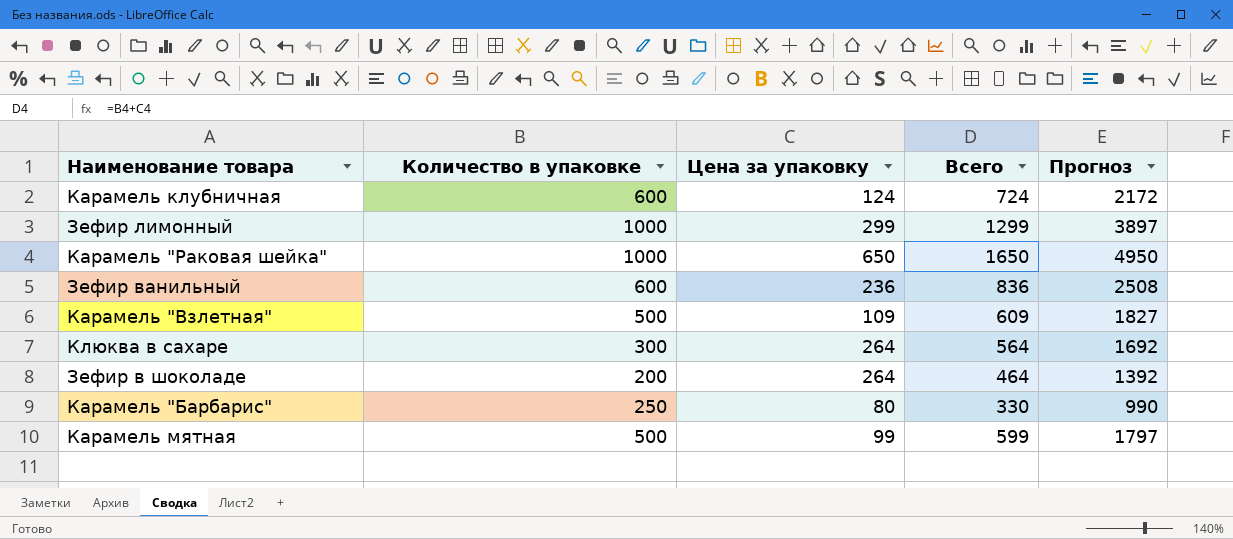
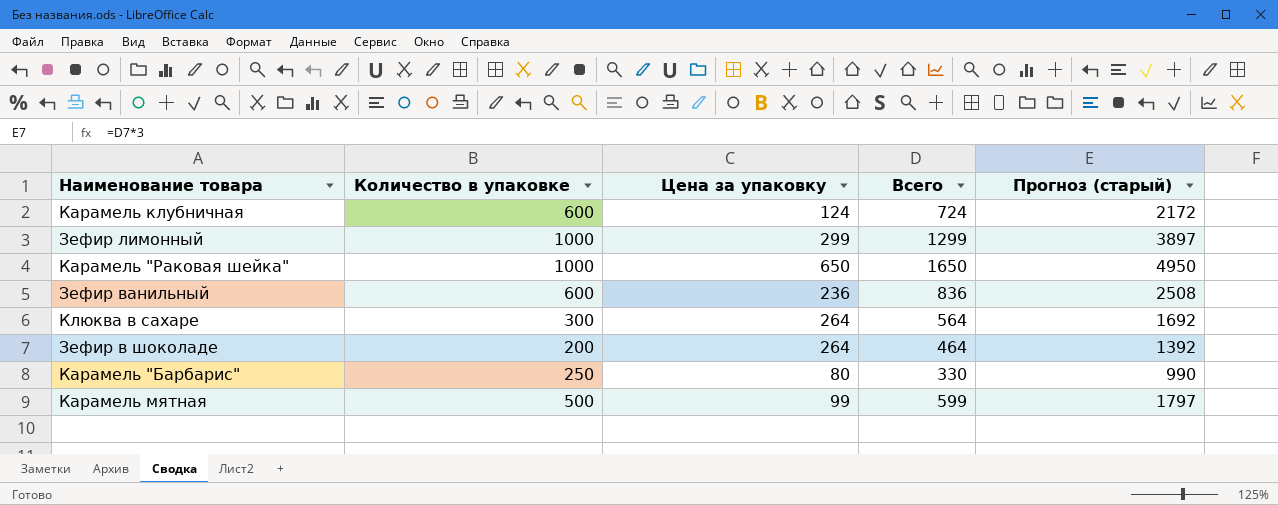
column name: Прогноз -> Прогноз (старый)
row Карамель "Взлетная": 500 | 109 | 609 | 1827 -> none

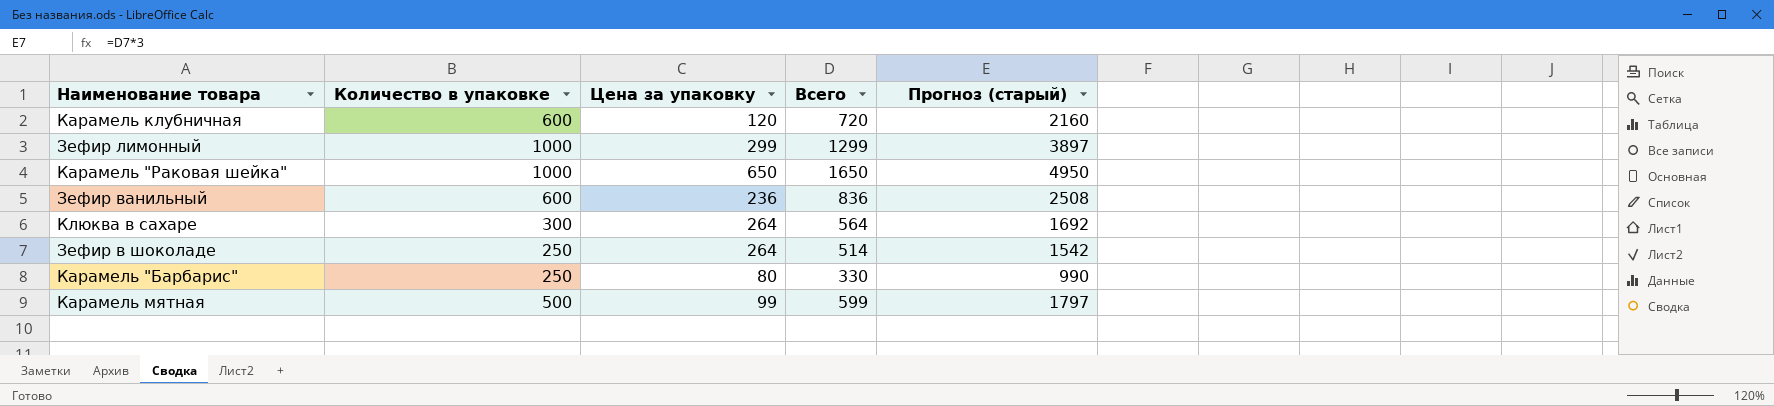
Карамель клубничная | Цена за упаковку: 124 -> 120
Карамель клубничная | Всего: 724 -> 720
Карамель клубничная | Прогноз (старый): 2172 -> 2160
Зефир в шоколаде | Количество в упаковке: 200 -> 250
Зефир в шоколаде | Всего: 464 -> 514
Зефир в шоколаде | Прогноз (старый): 1392 -> 1542

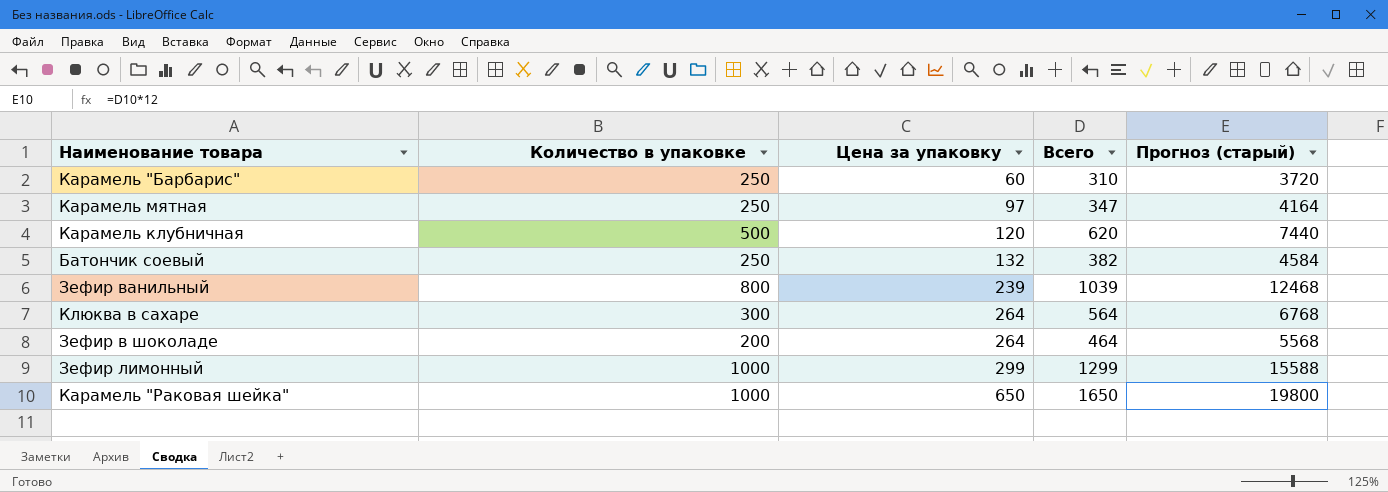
row order: none -> Цена за упаковку ascending
column Прогноз (старый) | formula: [Всего] * 3 -> [Всего] * 12
Карамель "Барбарис" | Цена за упаковку: 80 -> 60
Карамель "Барбарис" | Всего: 330 -> 310
Карамель мятная | Количество в упаковке: 500 -> 250
Карамель мятная | Цена за упаковку: 99 -> 97
Карамель мятная | Всего: 599 -> 347
Карамель клубничная | Количество в упаковке: 600 -> 500
Карамель клубничная | Всего: 720 -> 620
row Батончик соевый: none -> 250 | 132 | 382 | 4584
Зефир ванильный | Количество в упаковке: 600 -> 800
Зефир ванильный | Цена за упаковку: 236 -> 239
Зефир ванильный | Всего: 836 -> 1039
Зефир в шоколаде | Количество в упаковке: 250 -> 200
Зефир в шоколаде | Всего: 514 -> 464

